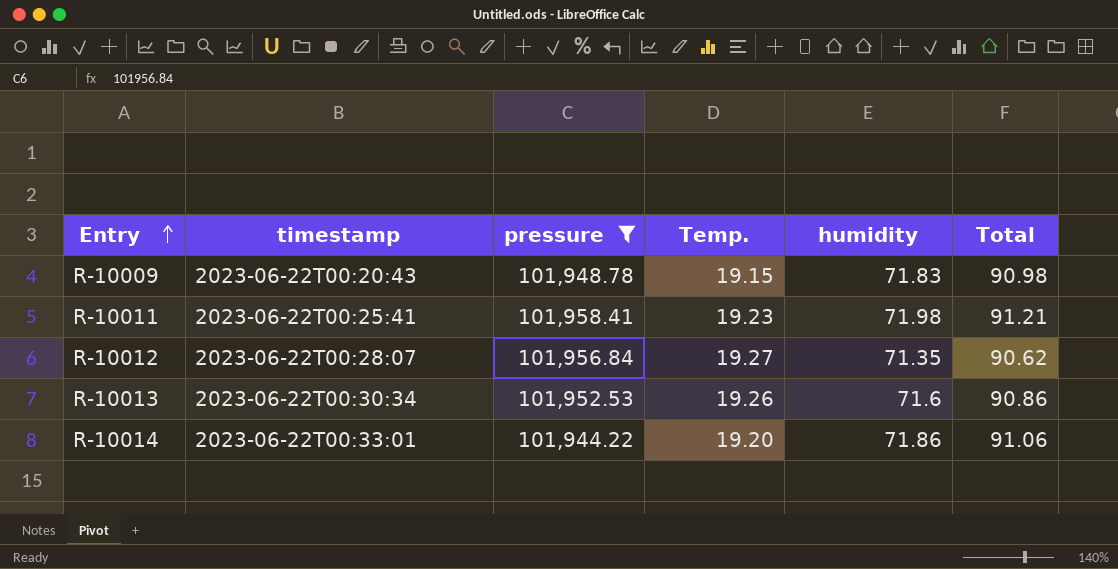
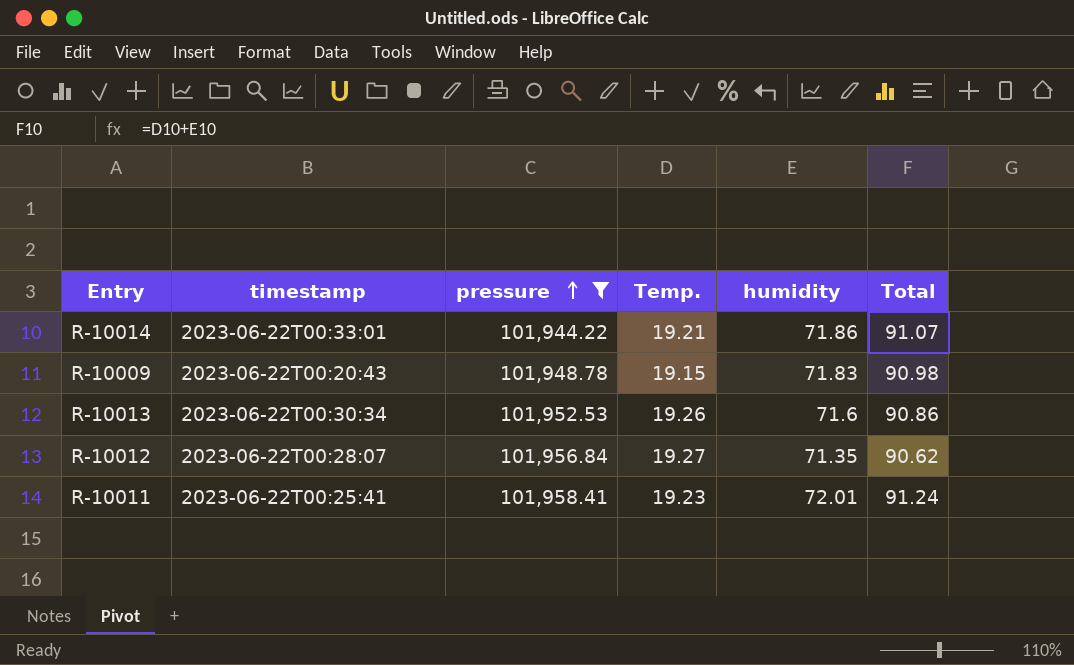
row order: Entry ascending -> pressure ascending
R-10014 | Temp.: 19.20 -> 19.21
R-10014 | Total: 91.06 -> 91.07
R-10011 | humidity: 71.98 -> 72.01
R-10011 | Total: 91.21 -> 91.24

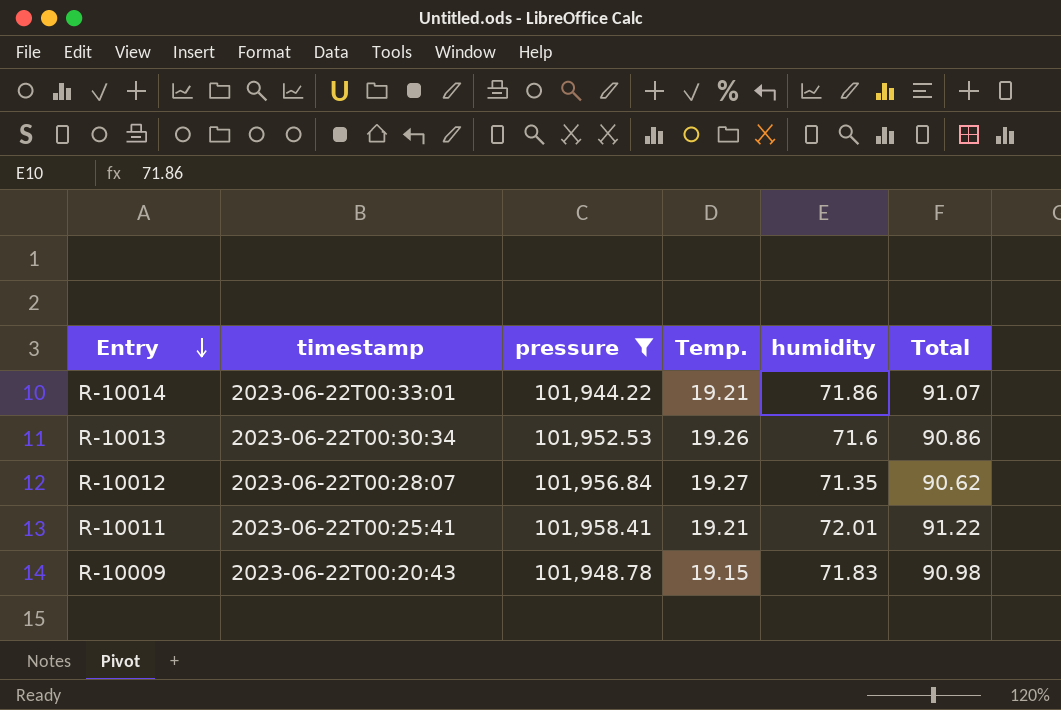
row order: pressure ascending -> Entry descending
R-10011 | Temp.: 19.23 -> 19.21
R-10011 | Total: 91.24 -> 91.22

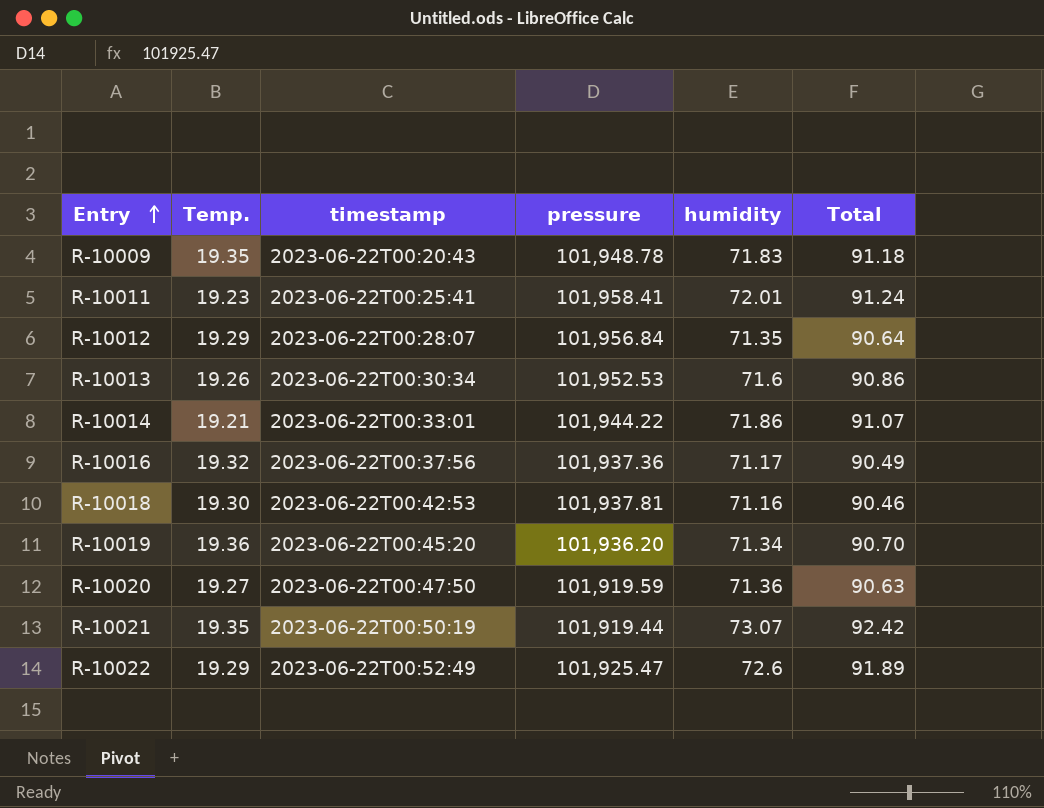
filter: pressure >= 101,944.22 -> none
row order: Entry descending -> Entry ascending
column Temp. | position: 4 -> 2
R-10009 | Temp.: 19.15 -> 19.35
R-10009 | Total: 90.98 -> 91.18
R-10011 | Temp.: 19.21 -> 19.23
R-10011 | Total: 91.22 -> 91.24
R-10012 | Temp.: 19.27 -> 19.29
R-10012 | Total: 90.62 -> 90.64

